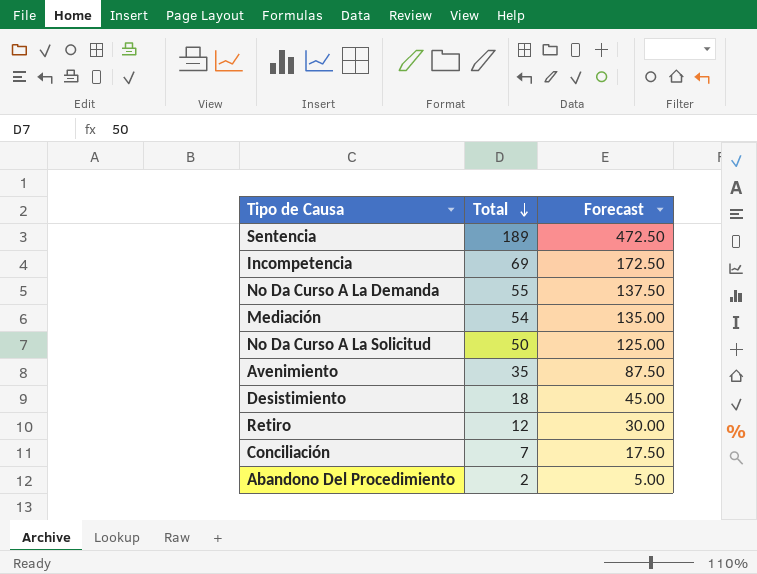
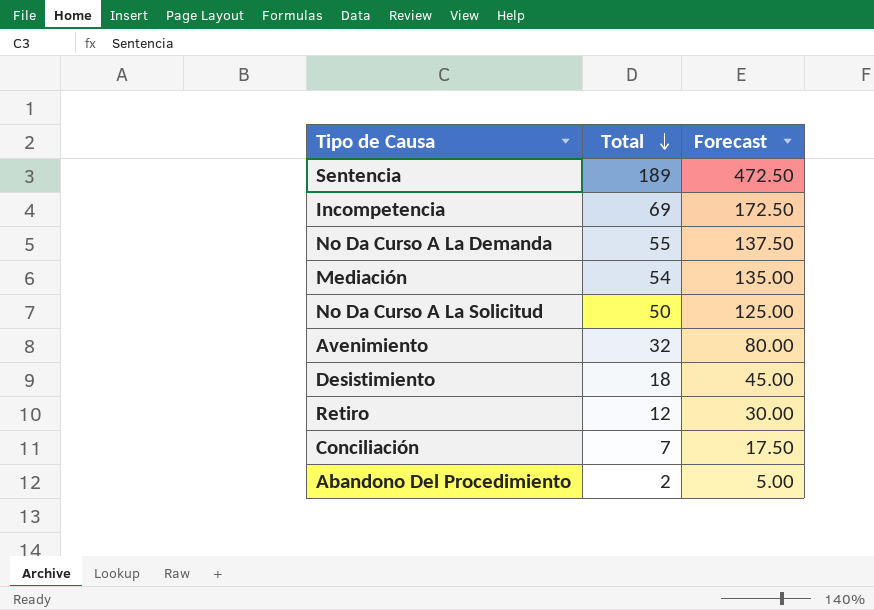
Avenimiento | Total: 35 -> 32
Avenimiento | Forecast: 87.50 -> 80.00

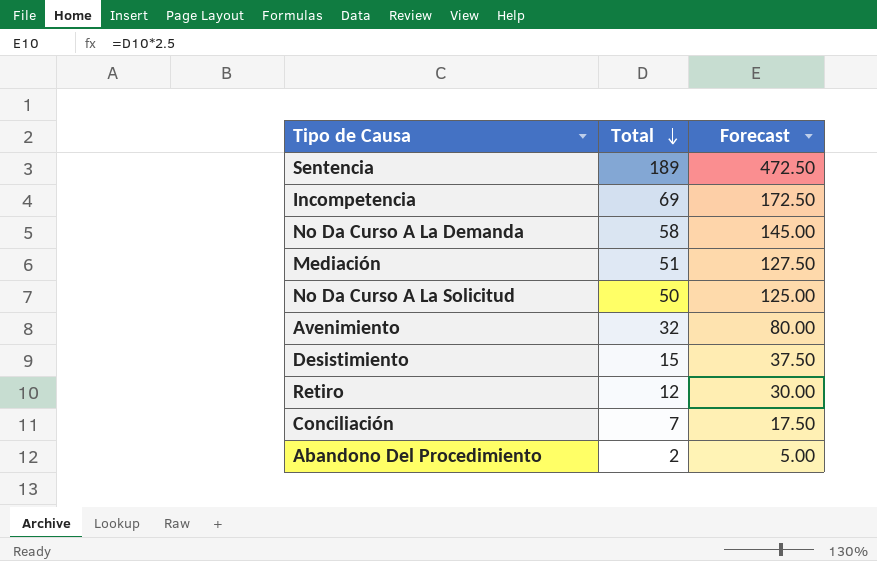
No Da Curso A La Demanda | Total: 55 -> 58
No Da Curso A La Demanda | Forecast: 137.50 -> 145.00
Mediación | Total: 54 -> 51
Mediación | Forecast: 135.00 -> 127.50
Desistimiento | Total: 18 -> 15
Desistimiento | Forecast: 45.00 -> 37.50

